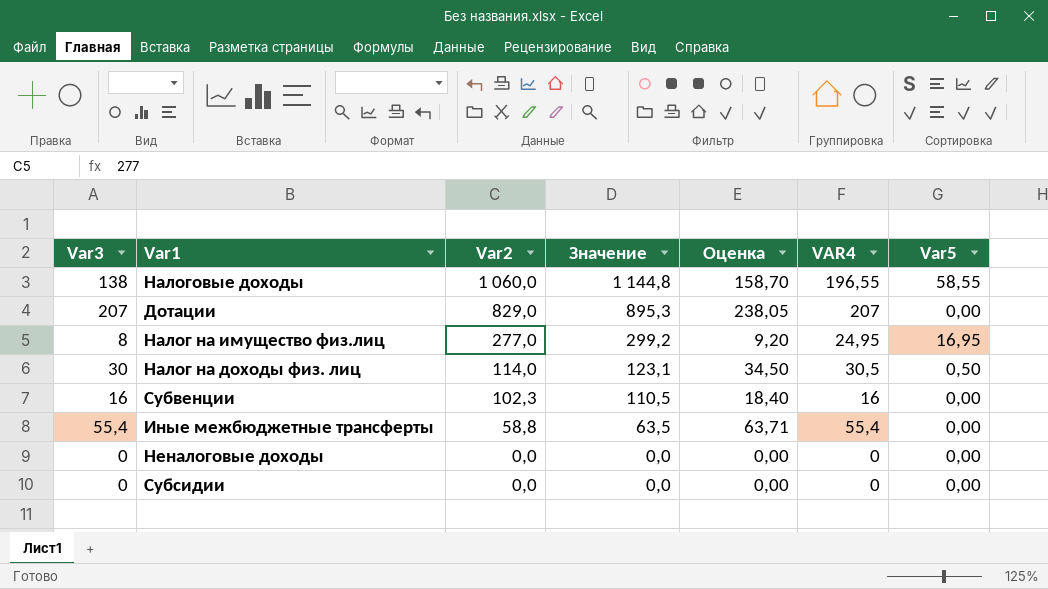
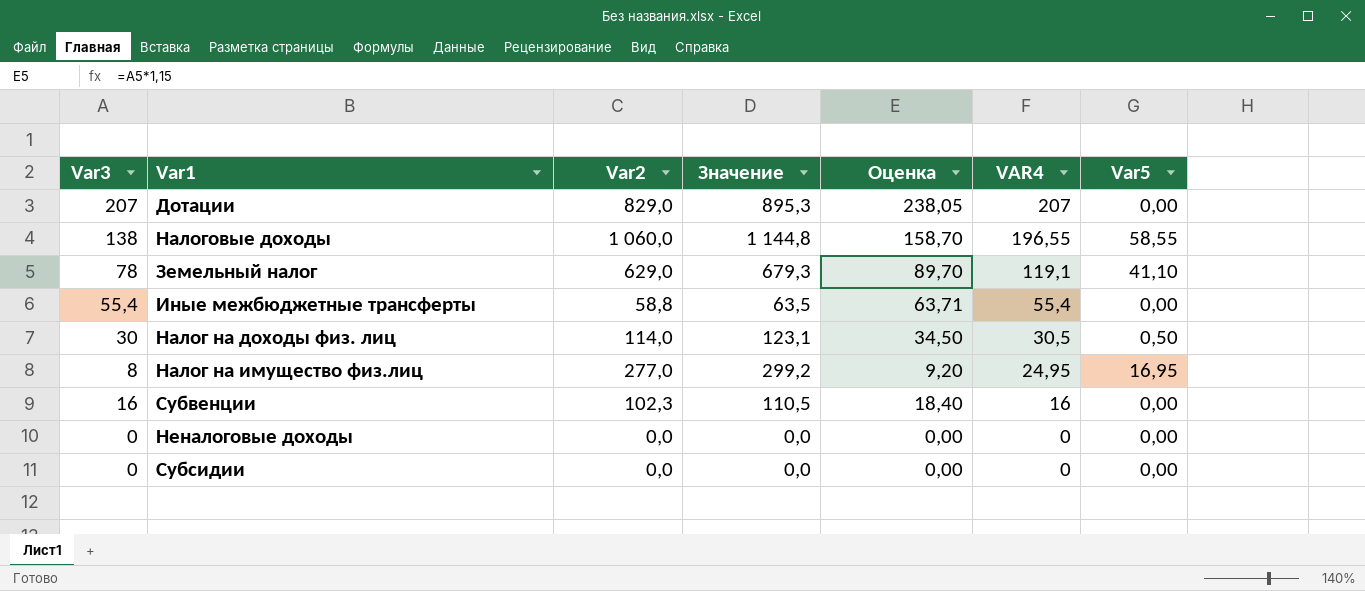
row order: Var2 descending -> VAR4 descending
row Земельный налог: none -> 78 | 629,0 | 679,3 | 89,70 | 119,1 | 41,10

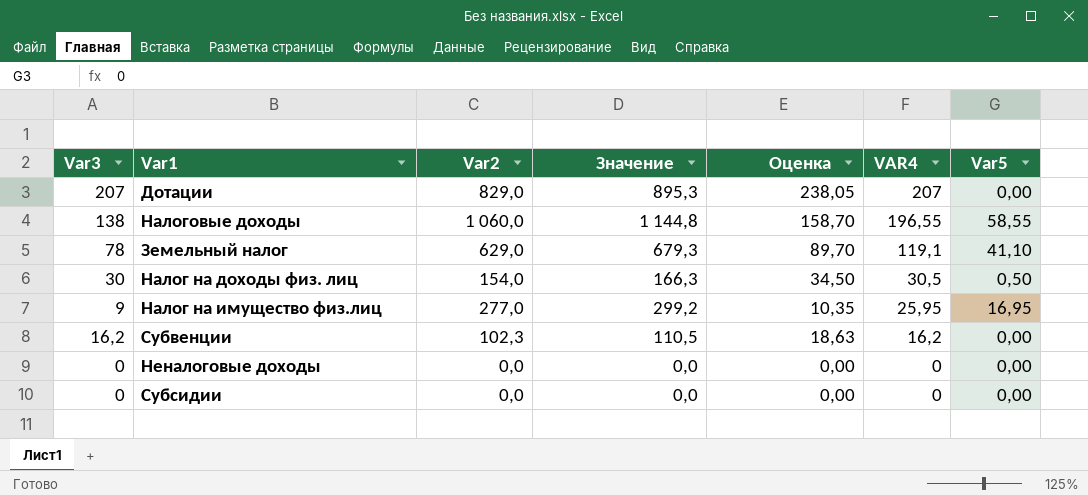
row Иные межбюджетные трансферты: 55,4 | 58,8 | 63,5 | 63,71 | 55,4 | 0,00 -> none
Налог на доходы физ. лиц | Var2: 114,0 -> 154,0
Налог на доходы физ. лиц | Значение: 123,1 -> 166,3
Налог на имущество физ.лиц | Var3: 8 -> 9
Налог на имущество физ.лиц | Оценка: 9,20 -> 10,35
Налог на имущество физ.лиц | VAR4: 24,95 -> 25,95
Субвенции | Var3: 16 -> 16,2
Субвенции | Оценка: 18,40 -> 18,63
Субвенции | VAR4: 16 -> 16,2

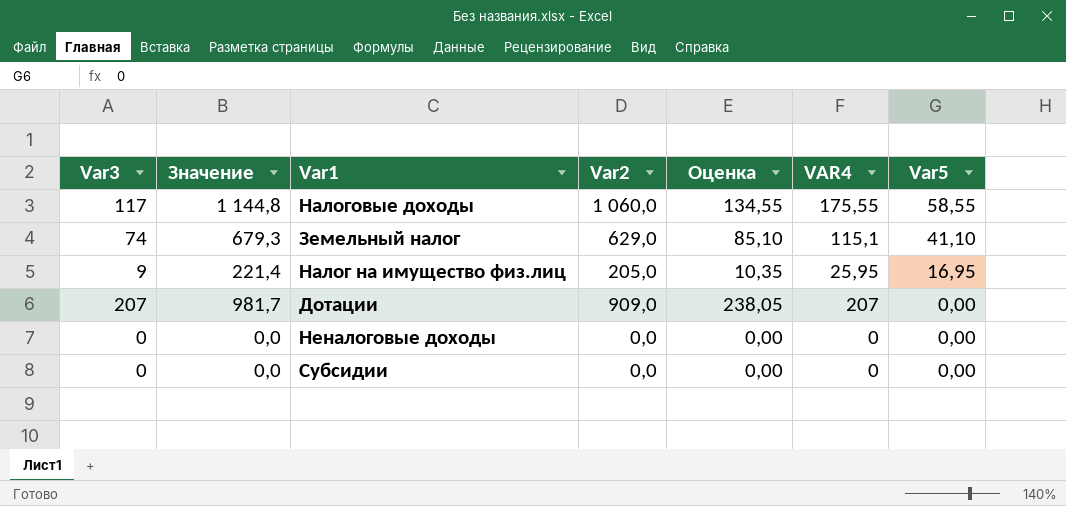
row order: VAR4 descending -> Var5 descending
column Значение | position: 4 -> 2
row Налог на доходы физ. лиц: 30 | 154,0 | 166,3 | 34,50 | 30,5 | 0,50 -> none
row Субвенции: 16,2 | 102,3 | 110,5 | 18,63 | 16,2 | 0,00 -> none
Налоговые доходы | Var3: 138 -> 117
Налоговые доходы | Оценка: 158,70 -> 134,55
Налоговые доходы | VAR4: 196,55 -> 175,55
Земельный налог | Var3: 78 -> 74
Земельный налог | Оценка: 89,70 -> 85,10
Земельный налог | VAR4: 119,1 -> 115,1
Налог на имущество физ.лиц | Значение: 299,2 -> 221,4
Налог на имущество физ.лиц | Var2: 277,0 -> 205,0
Дотации | Значение: 895,3 -> 981,7
Дотации | Var2: 829,0 -> 909,0

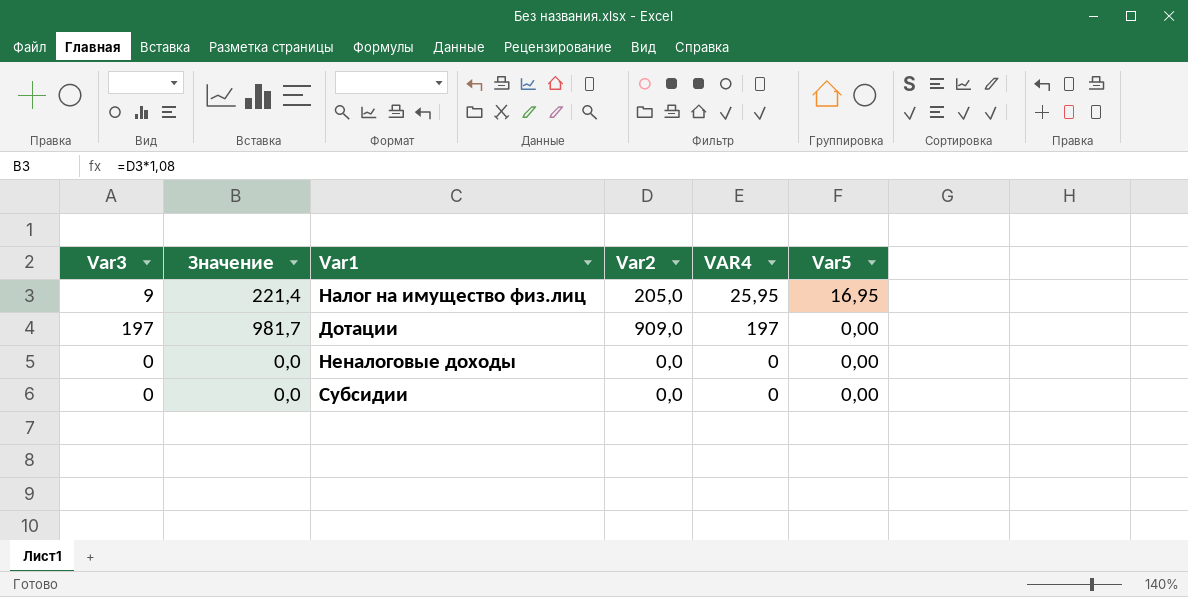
column Оценка | formula: [Var3] * 1,15 -> none
row Налоговые доходы: 117 | 1 144,8 | 1 060,0 | 134,55 | 175,55 | 58,55 -> none
row Земельный налог: 74 | 679,3 | 629,0 | 85,10 | 115,1 | 41,10 -> none
Дотации | Var3: 207 -> 197
Дотации | VAR4: 207 -> 197

